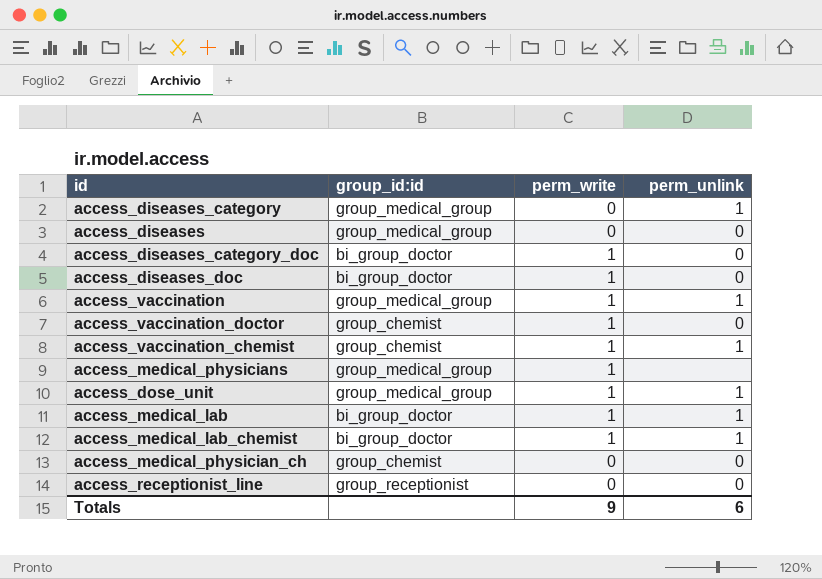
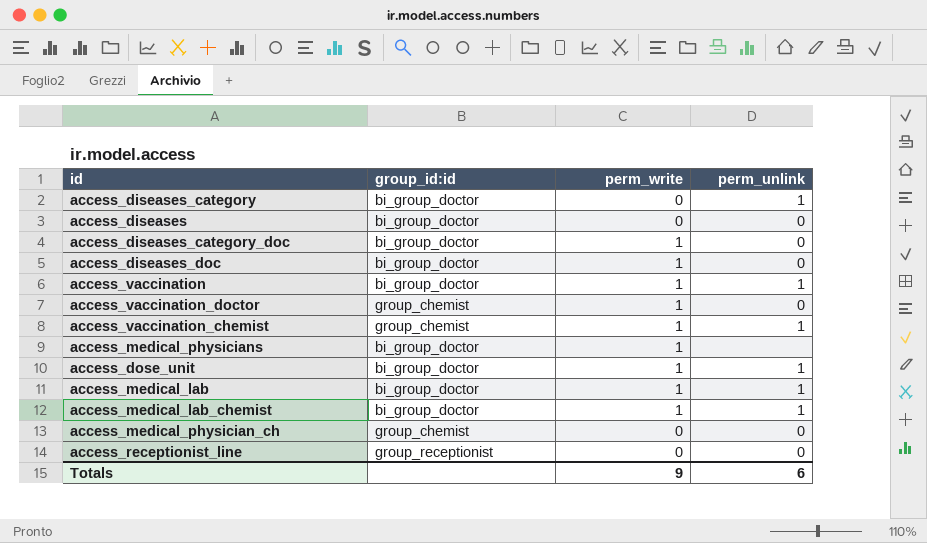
access_diseases_category | group_id:id: group_medical_group -> bi_group_doctor
access_diseases | group_id:id: group_medical_group -> bi_group_doctor
access_vaccination | group_id:id: group_medical_group -> bi_group_doctor
access_medical_physicians | group_id:id: group_medical_group -> bi_group_doctor
access_dose_unit | group_id:id: group_medical_group -> bi_group_doctor

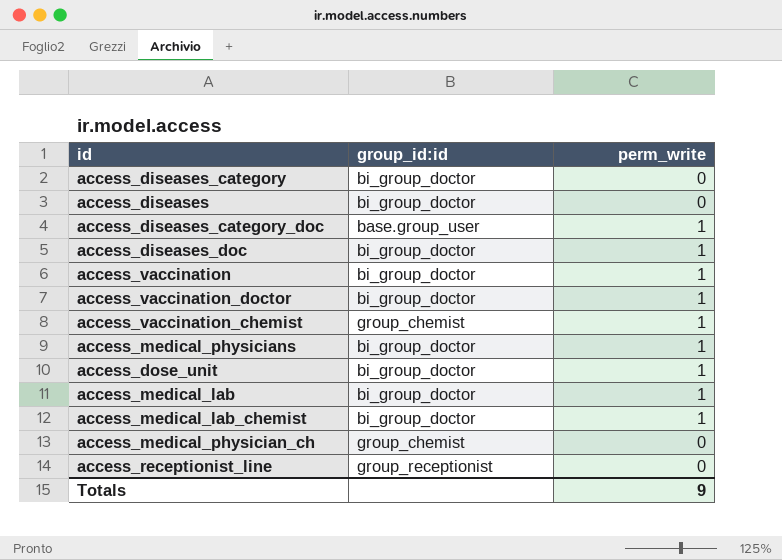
column perm_unlink | position: 4 -> none
access_diseases_category_doc | group_id:id: bi_group_doctor -> base.group_user
access_vaccination_doctor | group_id:id: group_chemist -> bi_group_doctor

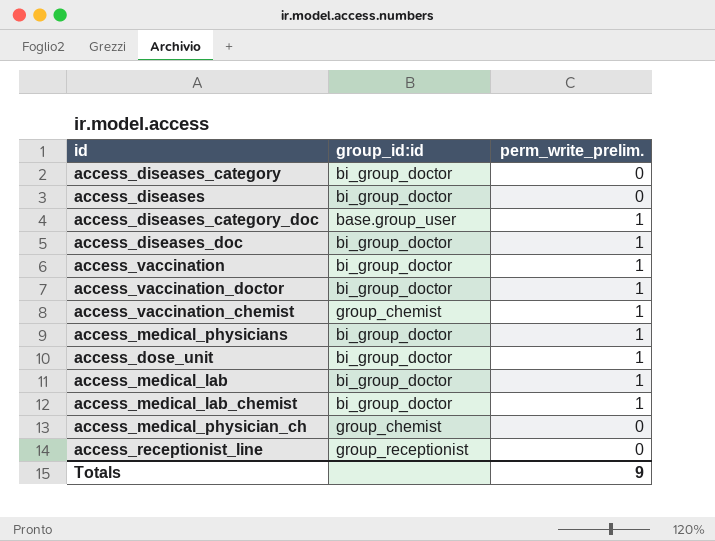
column name: perm_write -> perm_write_prelim.

